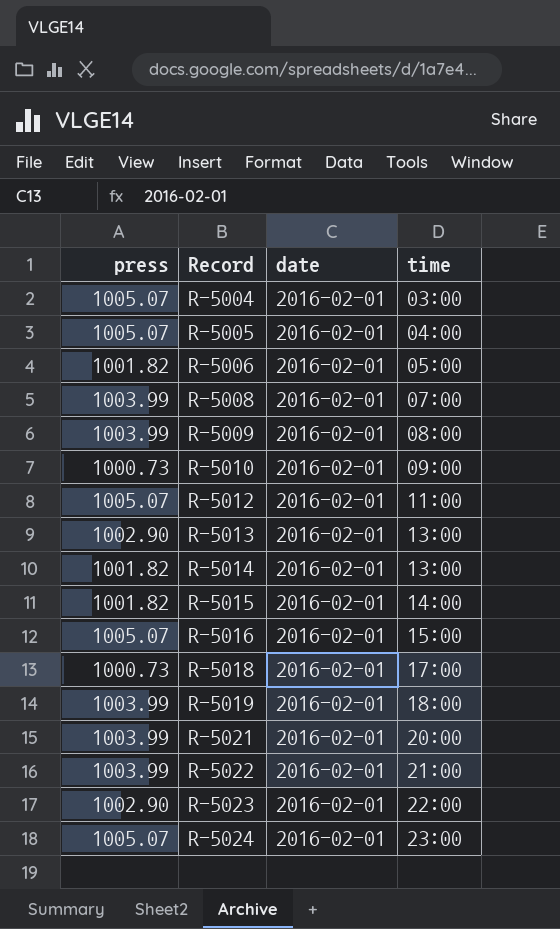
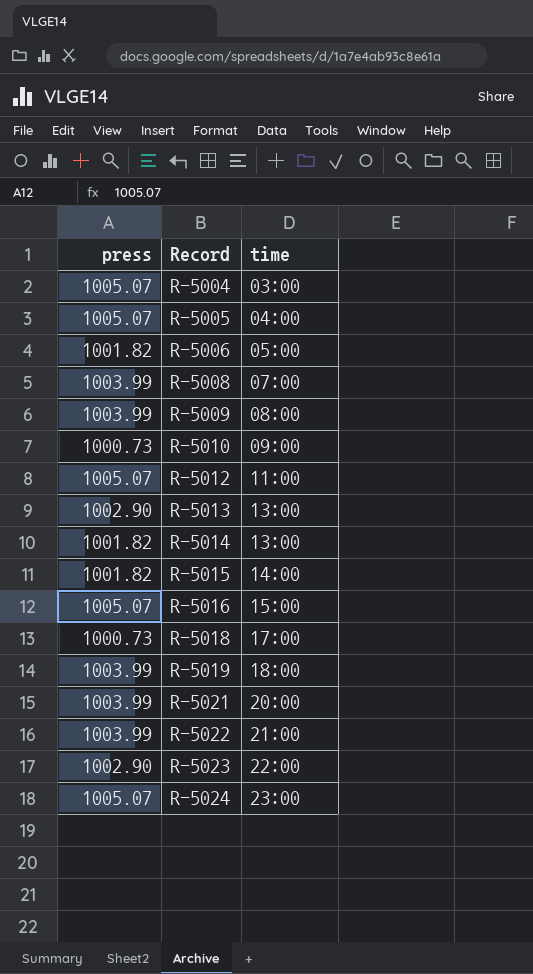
column date | position: 3 -> none

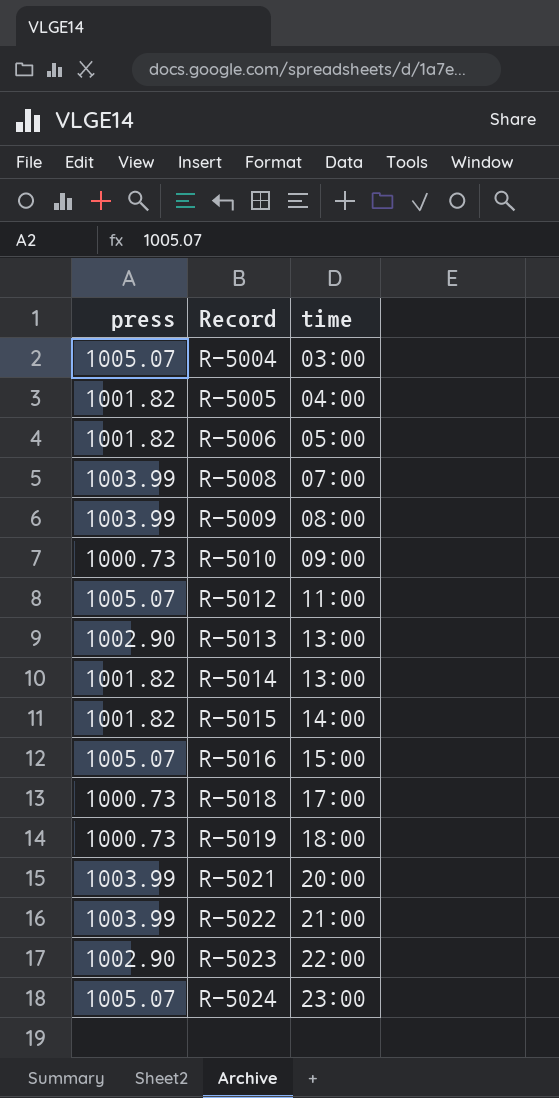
R-5005 | press: 1005.07 -> 1001.82
R-5019 | press: 1003.99 -> 1000.73

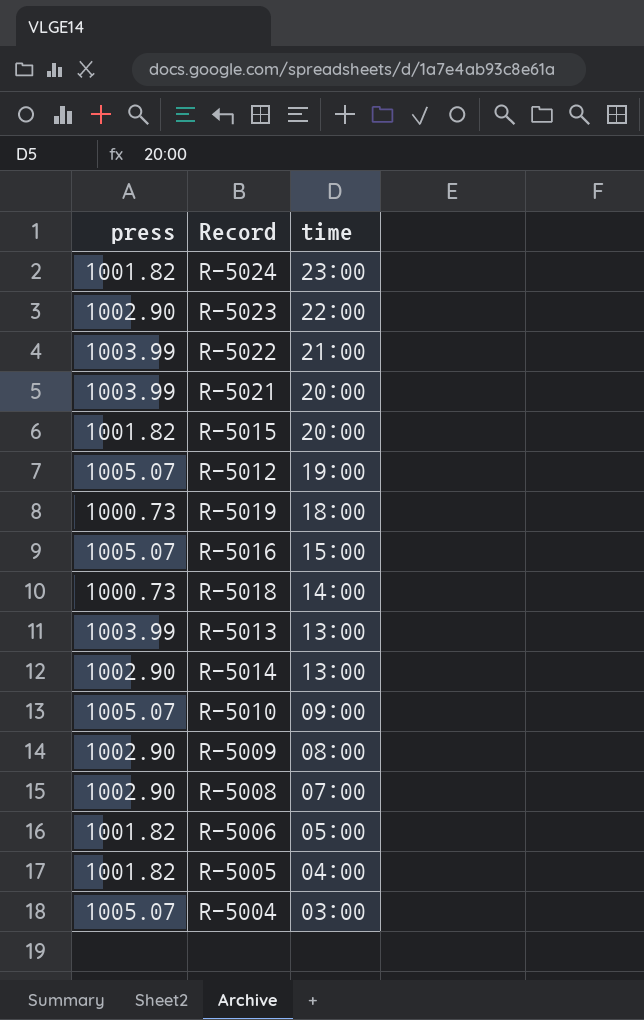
row order: Record ascending -> time descending
R-5024 | press: 1005.07 -> 1001.82
R-5015 | time: 14:00 -> 20:00
R-5012 | time: 11:00 -> 19:00
R-5018 | time: 17:00 -> 14:00
R-5013 | press: 1002.90 -> 1003.99
R-5014 | press: 1001.82 -> 1002.90
R-5010 | press: 1000.73 -> 1005.07
R-5009 | press: 1003.99 -> 1002.90
R-5008 | press: 1003.99 -> 1002.90

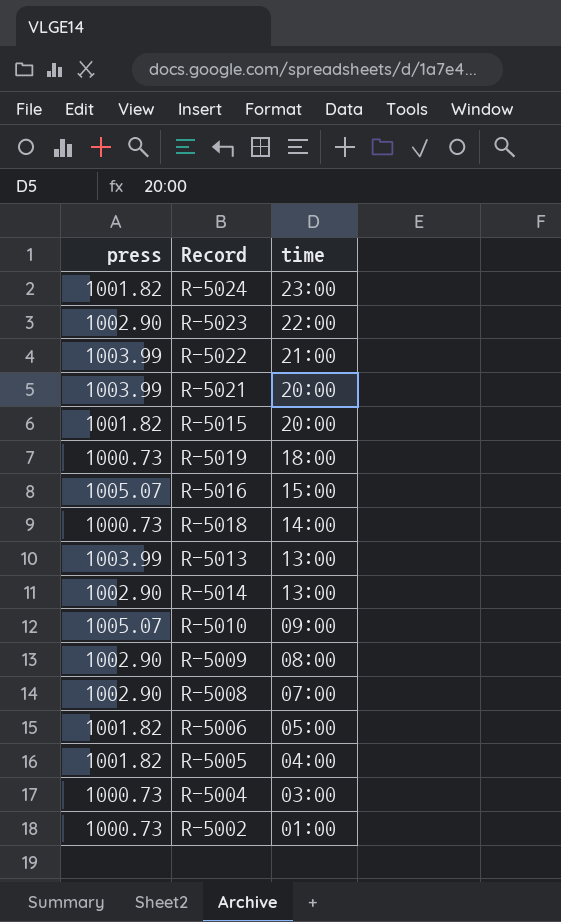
row R-5012: 1005.07 | 19:00 -> none
R-5004 | press: 1005.07 -> 1000.73
row R-5002: none -> 1000.73 | 01:00

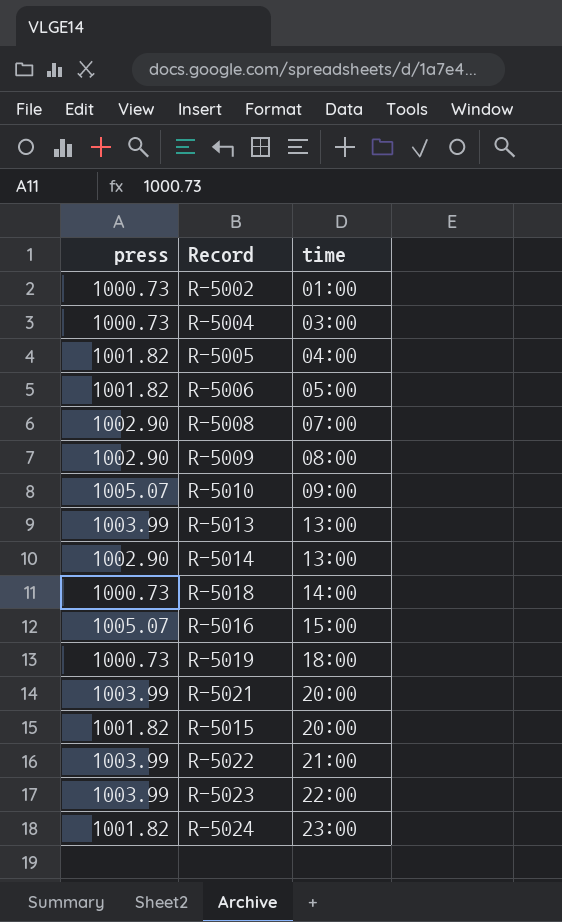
row order: time descending -> time ascending
R-5023 | press: 1002.90 -> 1003.99

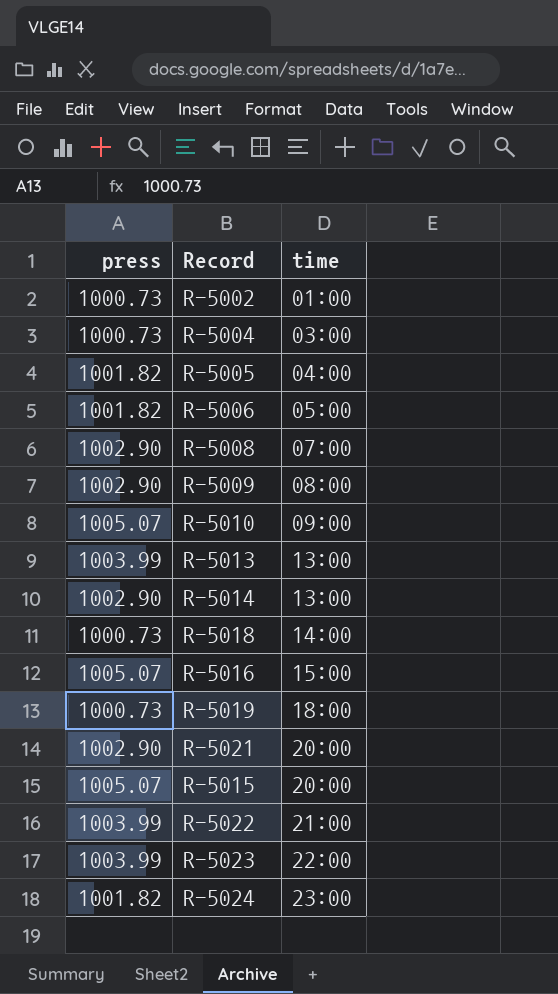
R-5021 | press: 1003.99 -> 1002.90
R-5015 | press: 1001.82 -> 1005.07

